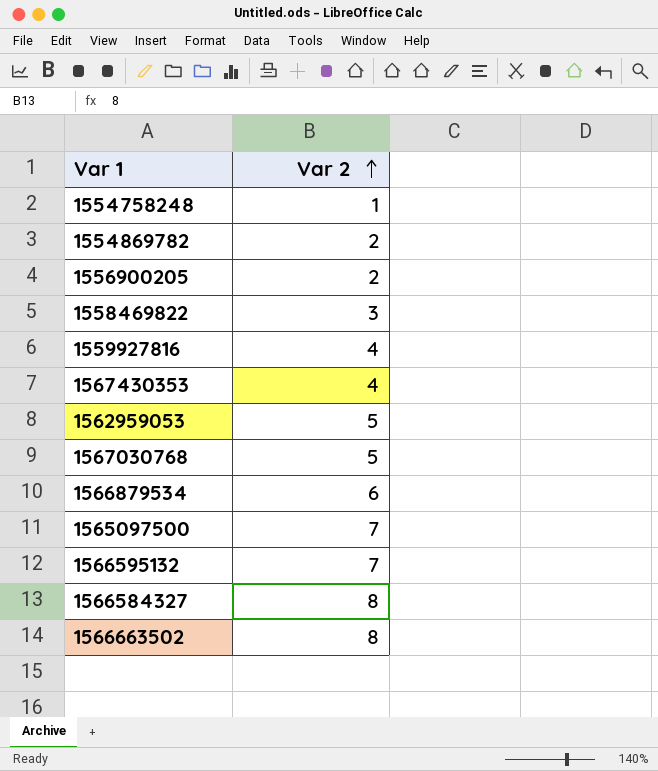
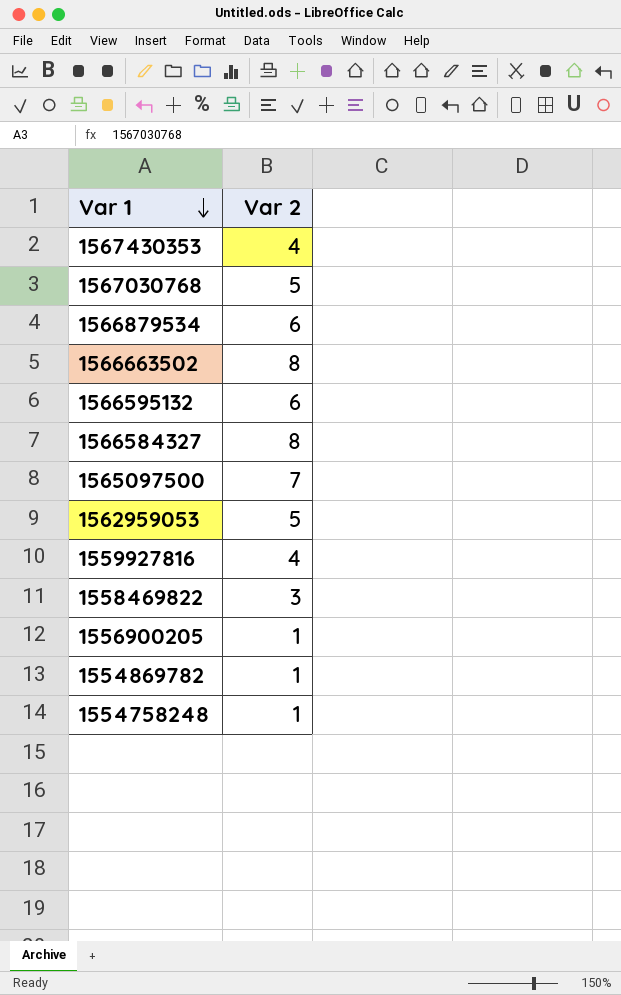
row order: Var 2 ascending -> Var 1 descending
1566595132 | Var 2: 7 -> 6
1556900205 | Var 2: 2 -> 1
1554869782 | Var 2: 2 -> 1

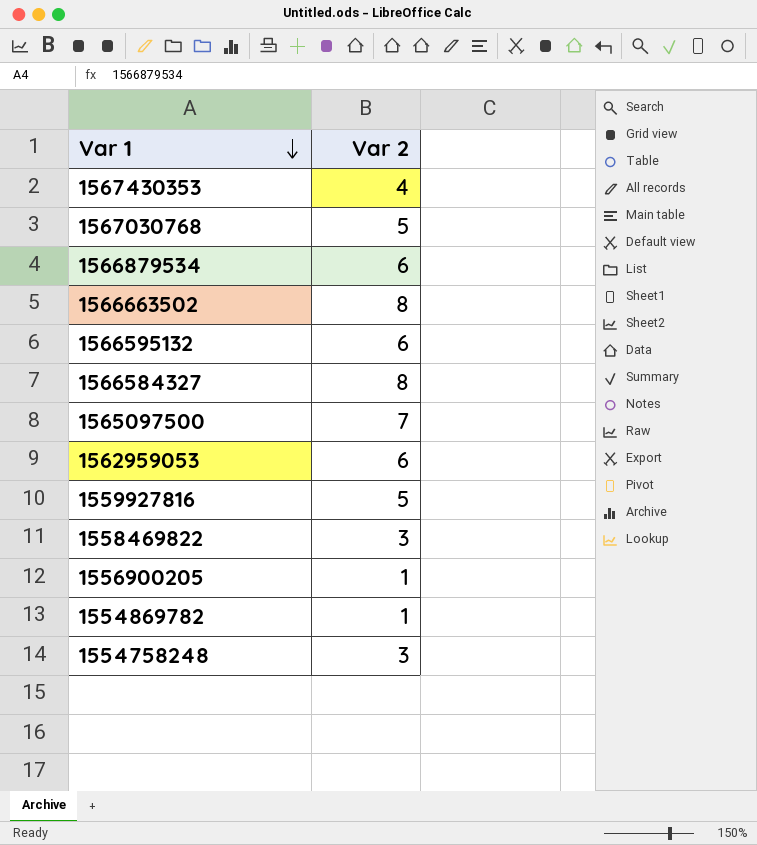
1562959053 | Var 2: 5 -> 6
1559927816 | Var 2: 4 -> 5
1554758248 | Var 2: 1 -> 3

